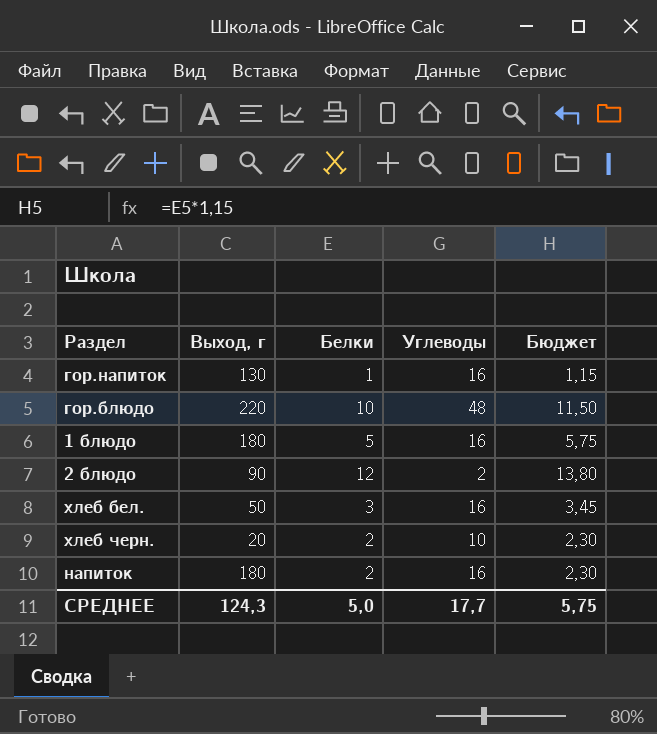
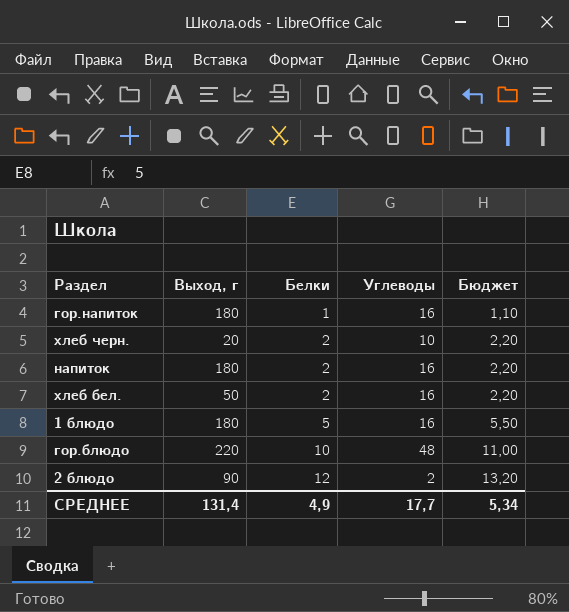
row order: none -> Белки ascending
column Бюджет | formula: [Белки] * 1,15 -> [Белки] * 1,1
гор.напиток | Выход, г: 130 -> 180
хлеб бел. | Белки: 3 -> 2
СРЕДНЕЕ | Выход, г: 124,3 -> 131,4
СРЕДНЕЕ | Белки: 5,0 -> 4,9
СРЕДНЕЕ | Бюджет: 5,75 -> 5,34

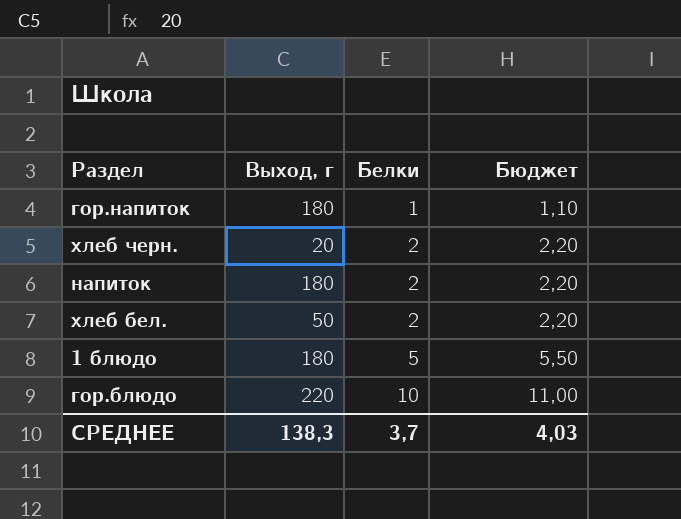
column Углеводы | position: 4 -> none
row 2 блюдо: 90 | 12 | 2 | 13,20 -> none
СРЕДНЕЕ | Выход, г: 131,4 -> 138,3
СРЕДНЕЕ | Белки: 4,9 -> 3,7
СРЕДНЕЕ | Бюджет: 5,34 -> 4,03

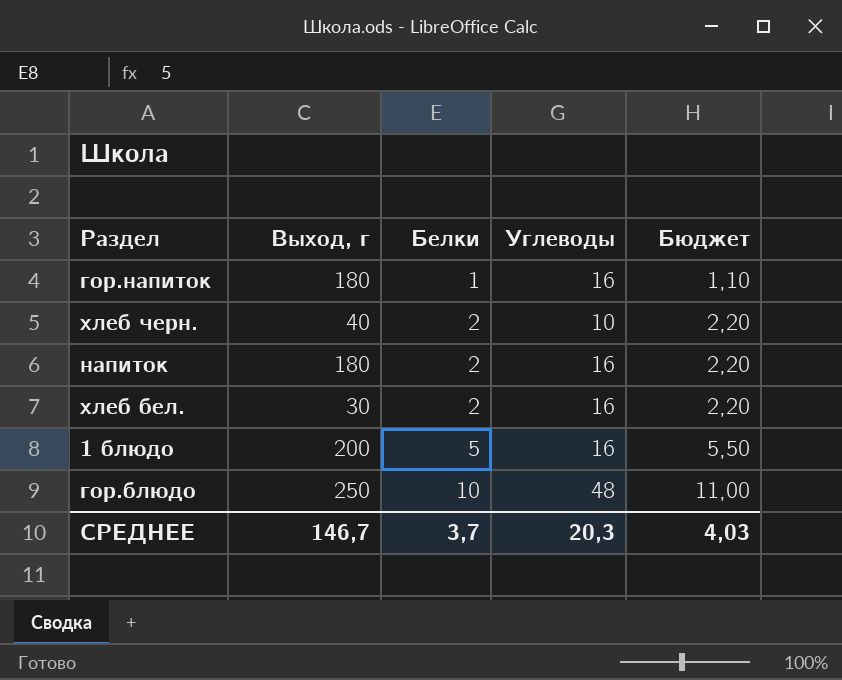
column Углеводы | position: none -> 4
хлеб черн. | Выход, г: 20 -> 40
хлеб бел. | Выход, г: 50 -> 30
1 блюдо | Выход, г: 180 -> 200
гор.блюдо | Выход, г: 220 -> 250
СРЕДНЕЕ | Выход, г: 138,3 -> 146,7

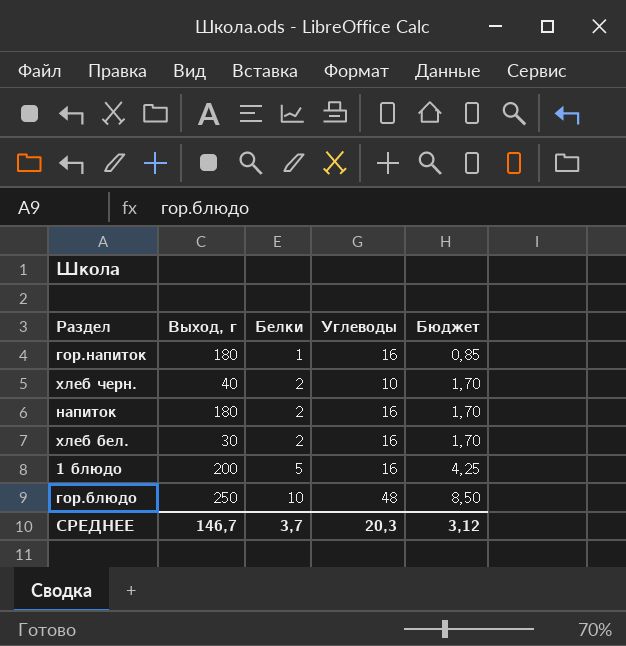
column Бюджет | formula: [Белки] * 1,1 -> [Белки] * 0,85
СРЕДНЕЕ | Бюджет: 4,03 -> 3,12

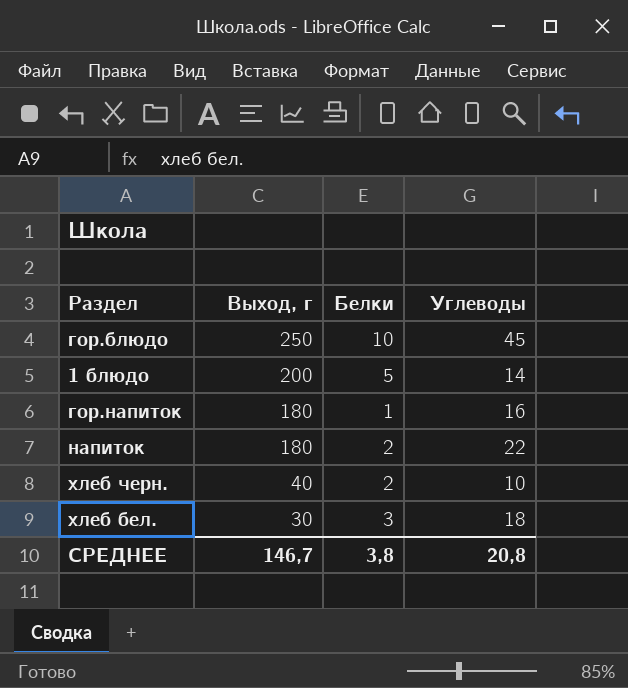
row order: Белки ascending -> Выход, г descending
column Бюджет | formula: [Белки] * 0,85 -> none
гор.блюдо | Углеводы: 48 -> 45
1 блюдо | Углеводы: 16 -> 14
напиток | Углеводы: 16 -> 22
хлеб бел. | Белки: 2 -> 3
хлеб бел. | Углеводы: 16 -> 18
СРЕДНЕЕ | Белки: 3,7 -> 3,8
СРЕДНЕЕ | Углеводы: 20,3 -> 20,8

